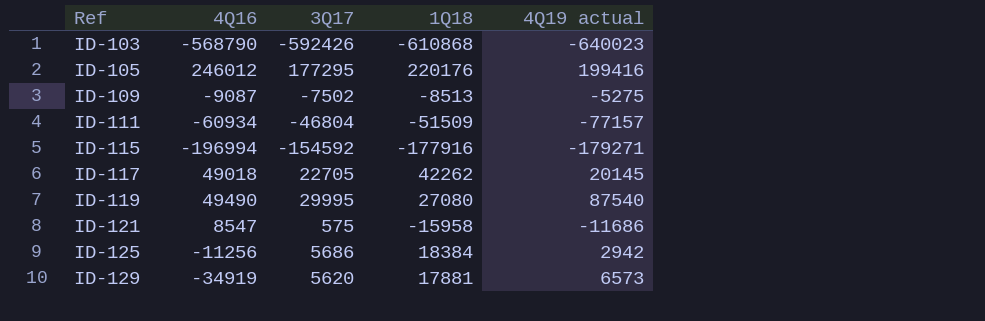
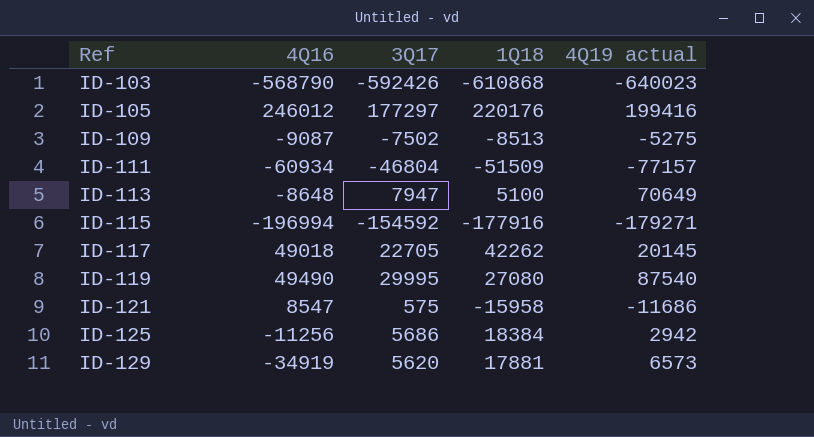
ID-105 | 3Q17: 177295 -> 177297
row ID-113: none -> -8648 | 7947 | 5100 | 70649

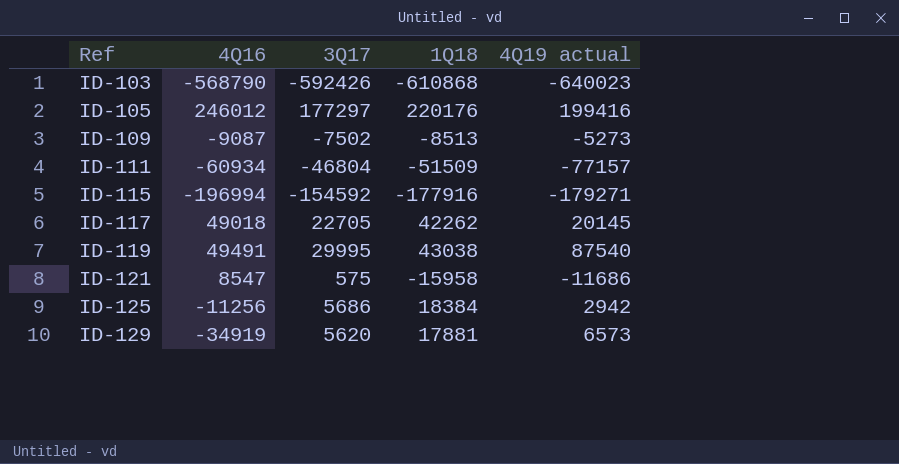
row ID-113: -8648 | 7947 | 5100 | 70649 -> none
ID-109 | 4Q19 actual: -5275 -> -5273
ID-119 | 4Q16: 49490 -> 49491
ID-119 | 1Q18: 27080 -> 43038

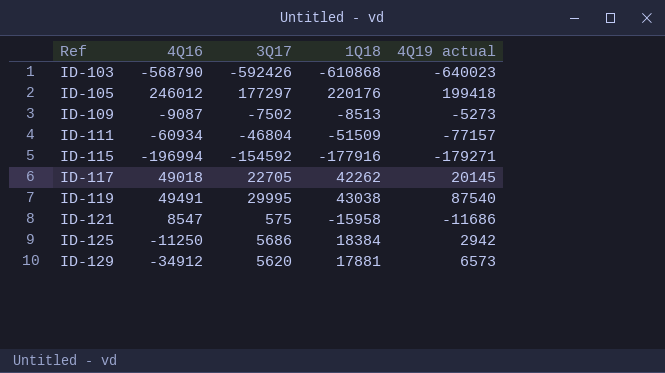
ID-105 | 4Q19 actual: 199416 -> 199418
ID-125 | 4Q16: -11256 -> -11250
ID-129 | 4Q16: -34919 -> -34912

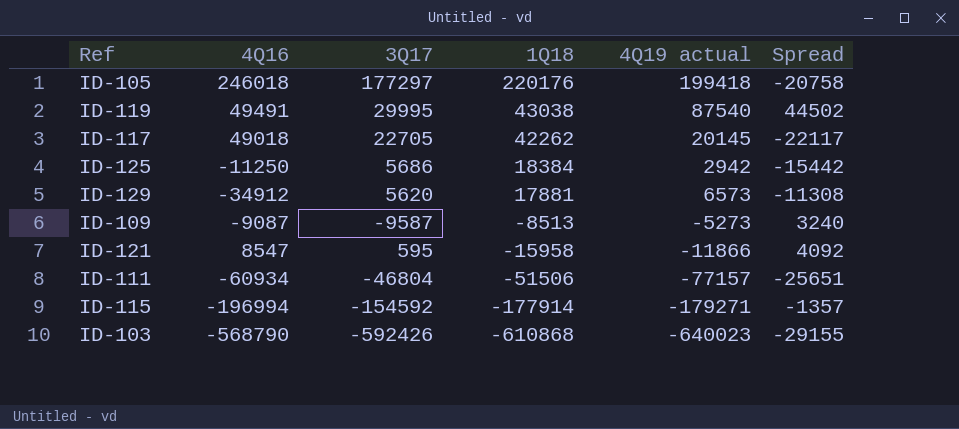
row order: Ref ascending -> 1Q18 descending
column Spread | formula: none -> [4Q19 actual] - [1Q18]
ID-105 | 4Q16: 246012 -> 246018
ID-109 | 3Q17: -7502 -> -9587
ID-121 | 3Q17: 575 -> 595
ID-121 | 4Q19 actual: -11686 -> -11866
ID-111 | 1Q18: -51509 -> -51506
ID-115 | 1Q18: -177916 -> -177914

